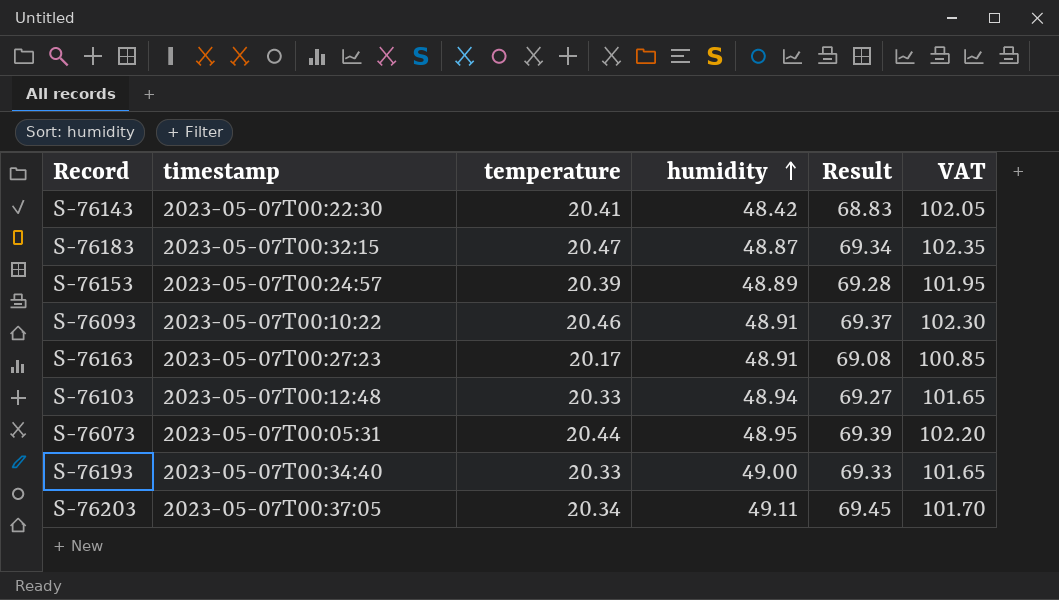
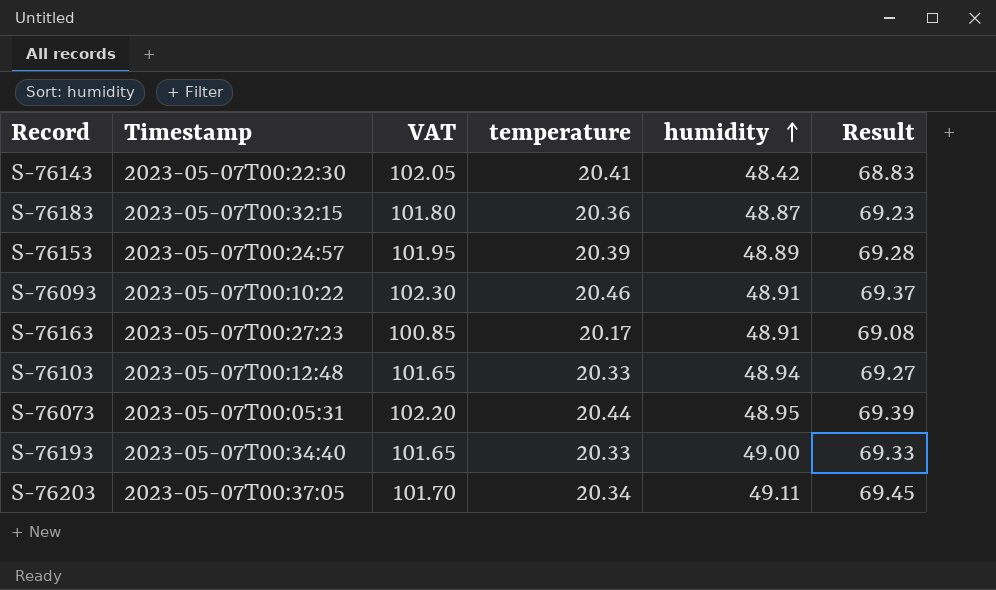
column name: timestamp -> Timestamp
column VAT | position: 6 -> 3
S-76183 | VAT: 102.35 -> 101.80
S-76183 | temperature: 20.47 -> 20.36
S-76183 | Result: 69.34 -> 69.23

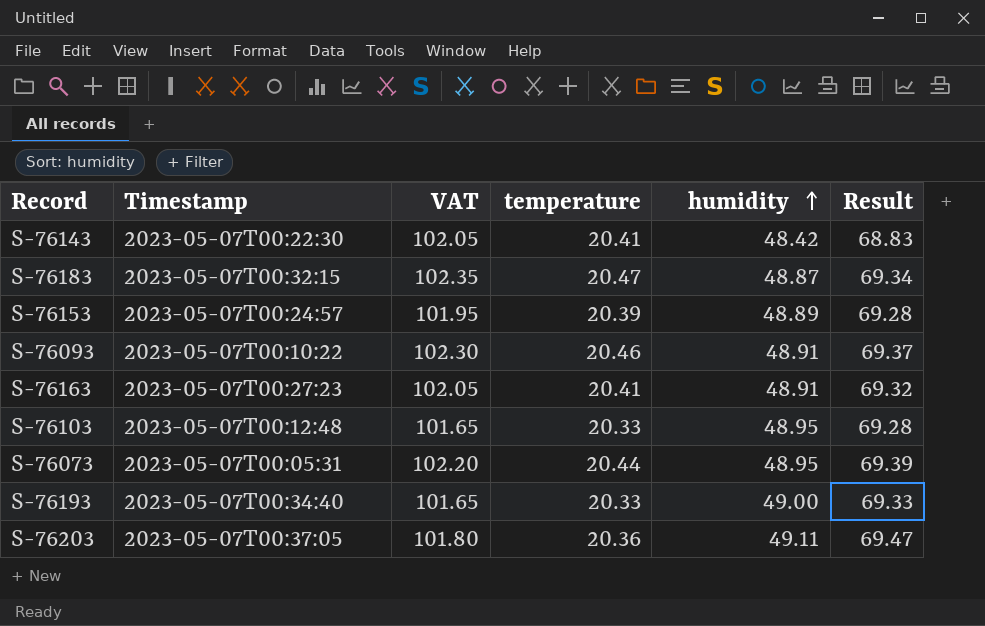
S-76183 | VAT: 101.80 -> 102.35
S-76183 | temperature: 20.36 -> 20.47
S-76183 | Result: 69.23 -> 69.34
S-76163 | VAT: 100.85 -> 102.05
S-76163 | temperature: 20.17 -> 20.41
S-76163 | Result: 69.08 -> 69.32
S-76103 | humidity: 48.94 -> 48.95
S-76103 | Result: 69.27 -> 69.28
S-76203 | VAT: 101.70 -> 101.80
S-76203 | temperature: 20.34 -> 20.36
S-76203 | Result: 69.45 -> 69.47

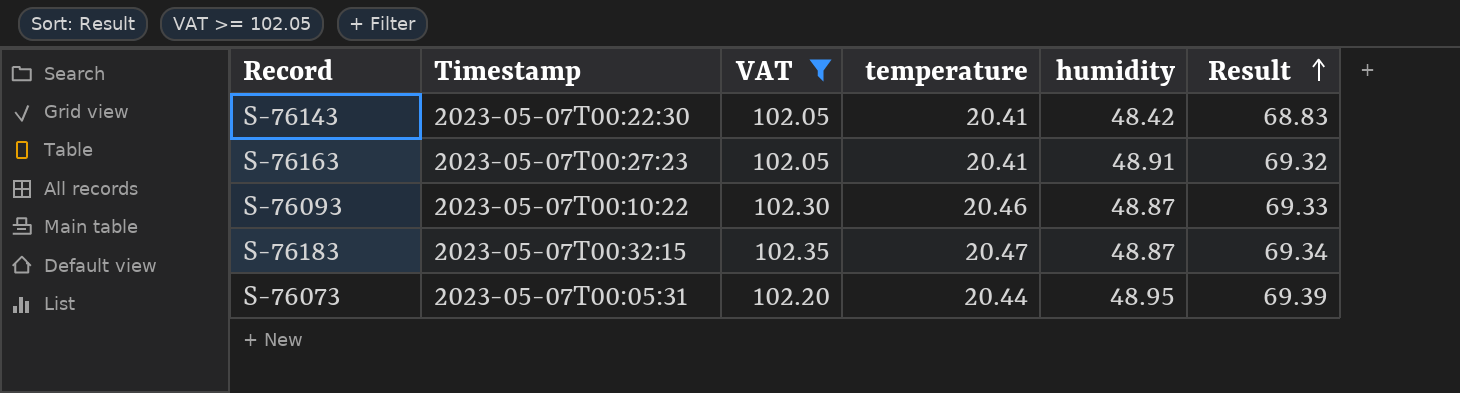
filter: none -> VAT >= 102.05
row order: humidity ascending -> Result ascending
S-76093 | humidity: 48.91 -> 48.87
S-76093 | Result: 69.37 -> 69.33

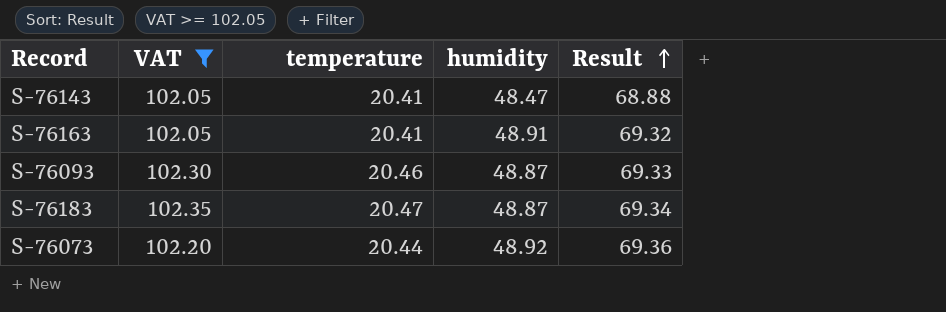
column Timestamp | position: 2 -> none
S-76143 | humidity: 48.42 -> 48.47
S-76143 | Result: 68.83 -> 68.88
S-76073 | humidity: 48.95 -> 48.92
S-76073 | Result: 69.39 -> 69.36

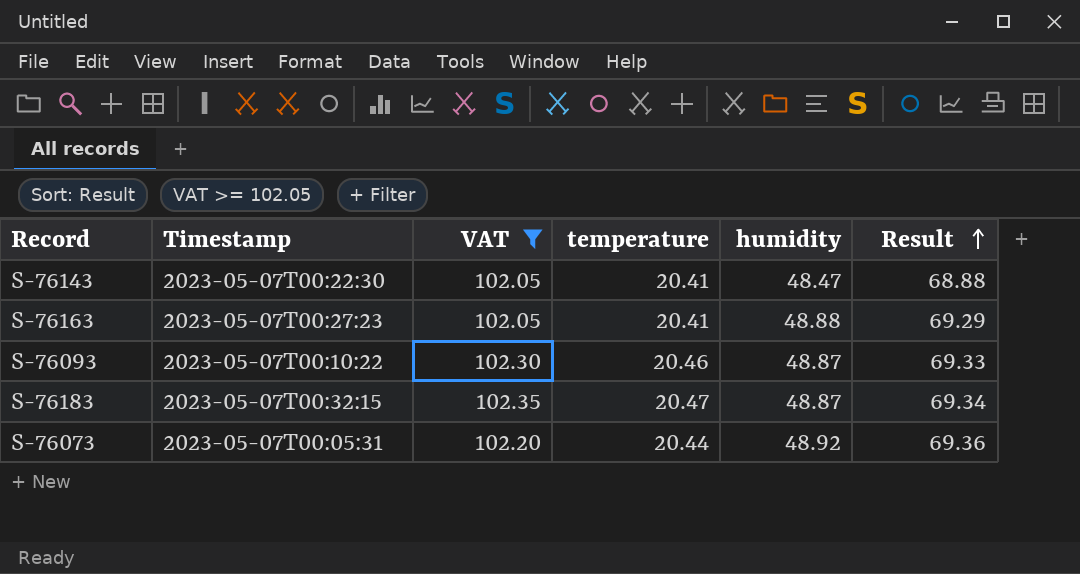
column Timestamp | position: none -> 2
S-76163 | humidity: 48.91 -> 48.88
S-76163 | Result: 69.32 -> 69.29

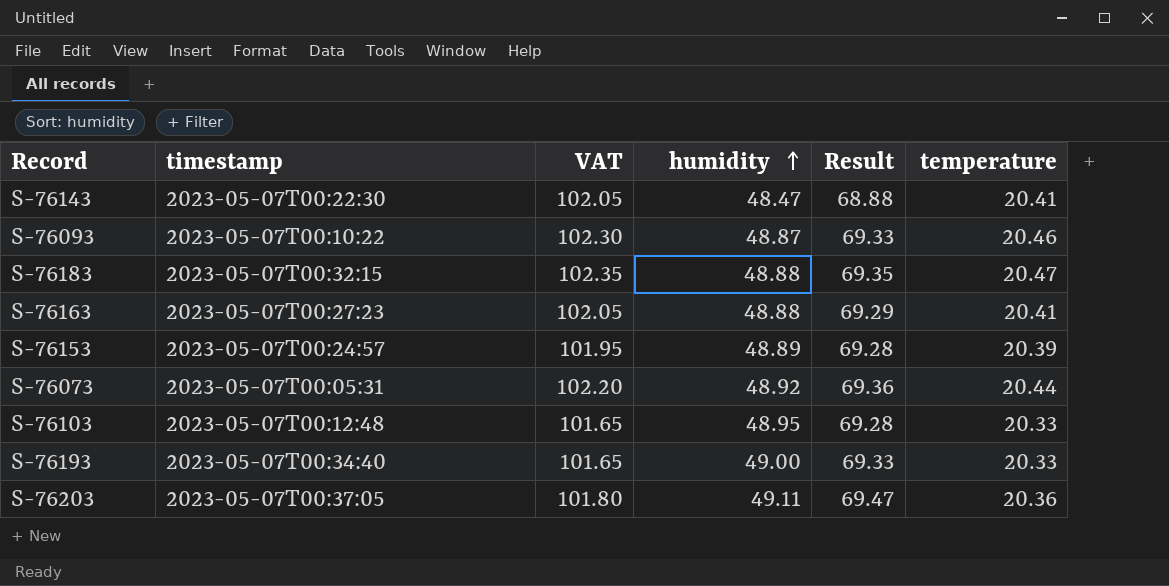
filter: VAT >= 102.05 -> none
row order: Result ascending -> humidity ascending
column name: Timestamp -> timestamp
column temperature | position: 4 -> 6
S-76183 | humidity: 48.87 -> 48.88
S-76183 | Result: 69.34 -> 69.35

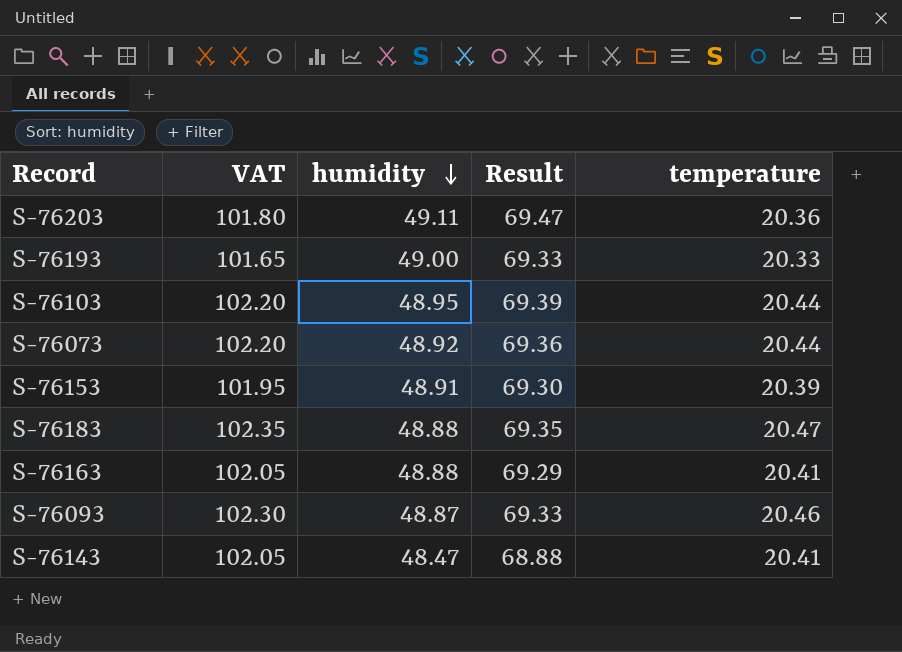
row order: humidity ascending -> humidity descending
column timestamp | position: 2 -> none
S-76103 | VAT: 101.65 -> 102.20
S-76103 | Result: 69.28 -> 69.39
S-76103 | temperature: 20.33 -> 20.44
S-76153 | humidity: 48.89 -> 48.91
S-76153 | Result: 69.28 -> 69.30

